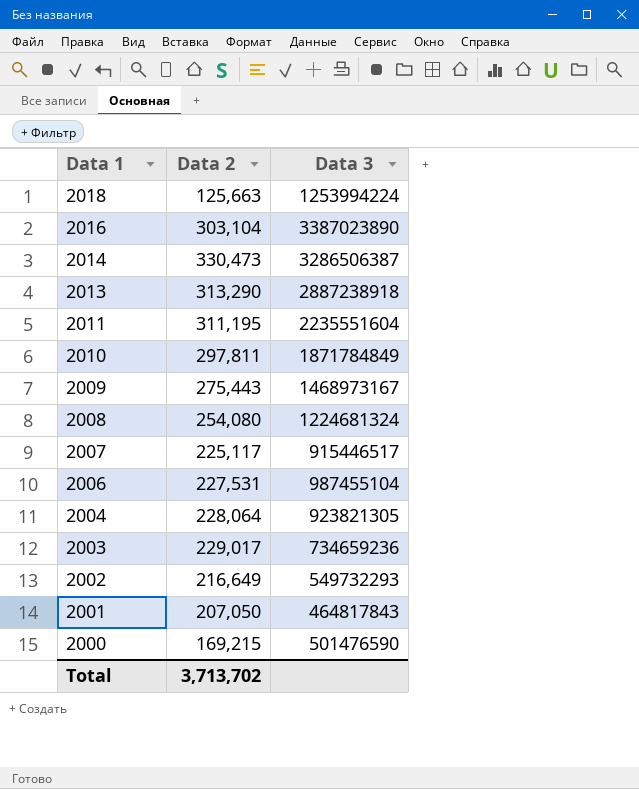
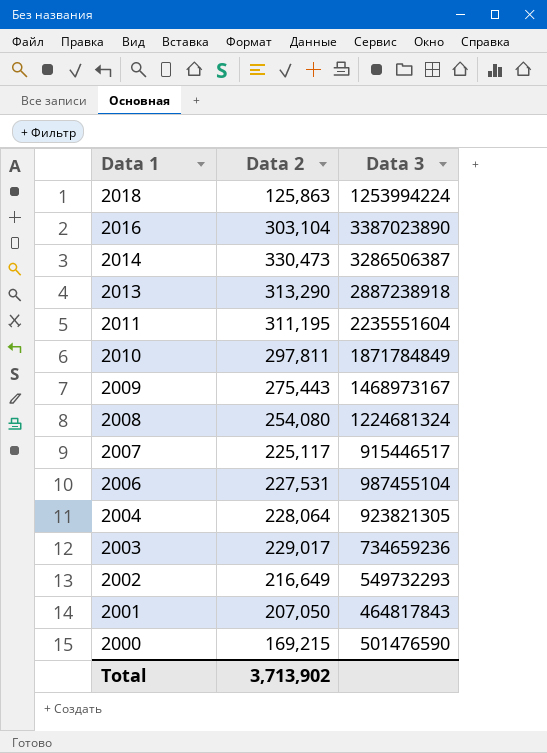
2018 | Data 2: 125,663 -> 125,863
Total | Data 2: 3,713,702 -> 3,713,902

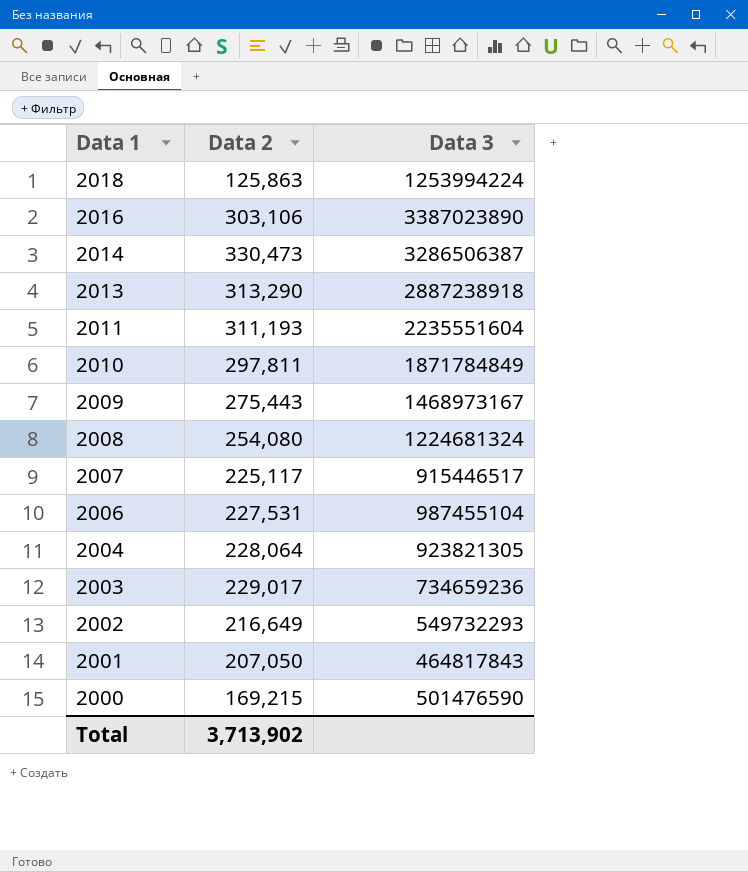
2016 | Data 2: 303,104 -> 303,106
2011 | Data 2: 311,195 -> 311,193

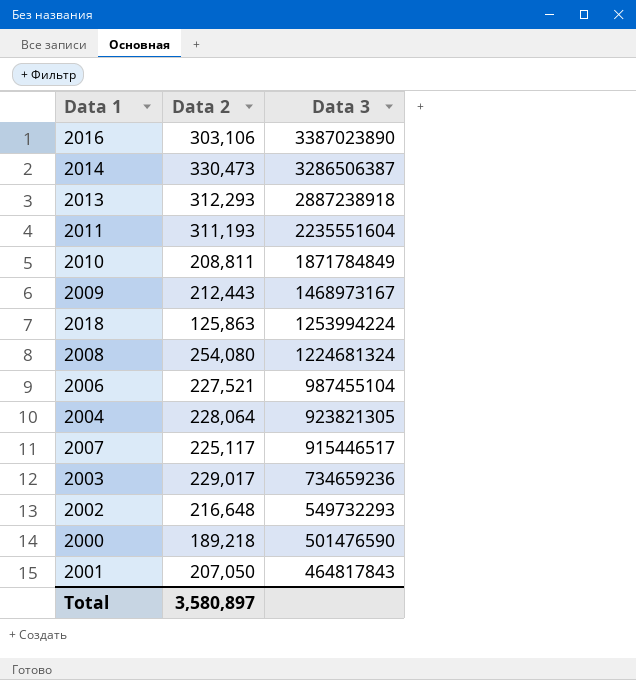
row order: Data 1 descending -> Data 3 descending
2013 | Data 2: 313,290 -> 312,293
2010 | Data 2: 297,811 -> 208,811
2009 | Data 2: 275,443 -> 212,443
2006 | Data 2: 227,531 -> 227,521
2002 | Data 2: 216,649 -> 216,648
2000 | Data 2: 169,215 -> 189,218
Total | Data 2: 3,713,902 -> 3,580,897

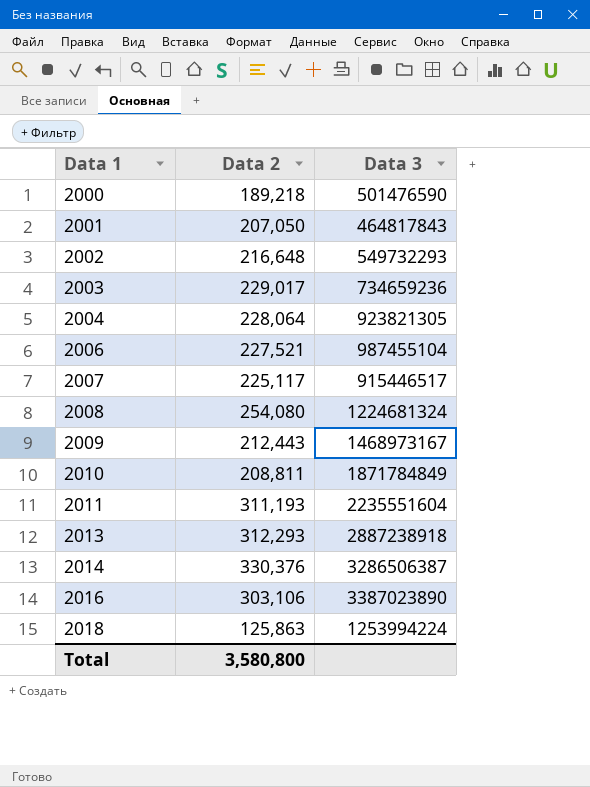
row order: Data 3 descending -> Data 1 ascending
2014 | Data 2: 330,473 -> 330,376
Total | Data 2: 3,580,897 -> 3,580,800

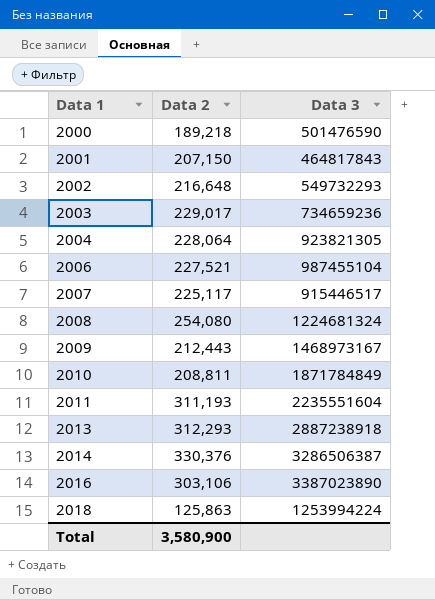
2001 | Data 2: 207,050 -> 207,150
Total | Data 2: 3,580,800 -> 3,580,900

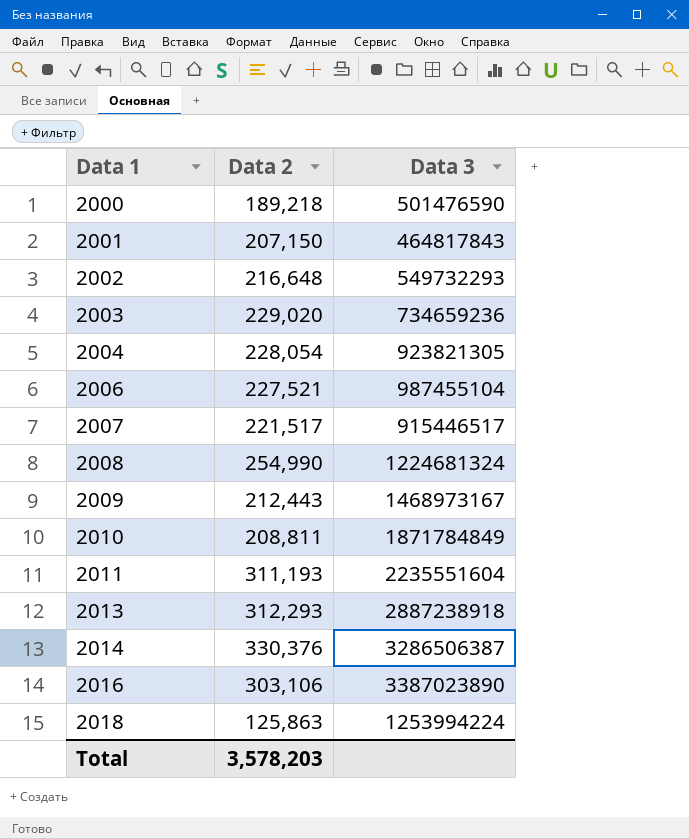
2003 | Data 2: 229,017 -> 229,020
2004 | Data 2: 228,064 -> 228,054
2007 | Data 2: 225,117 -> 221,517
2008 | Data 2: 254,080 -> 254,990
Total | Data 2: 3,580,900 -> 3,578,203

